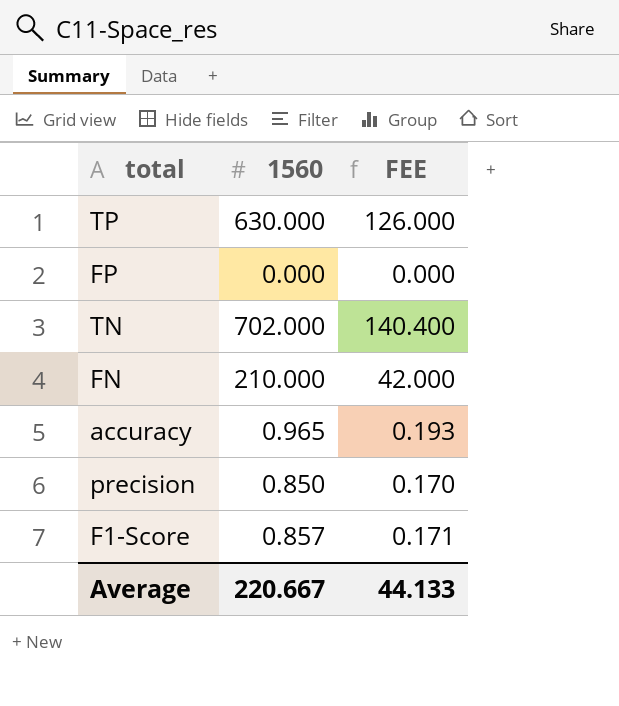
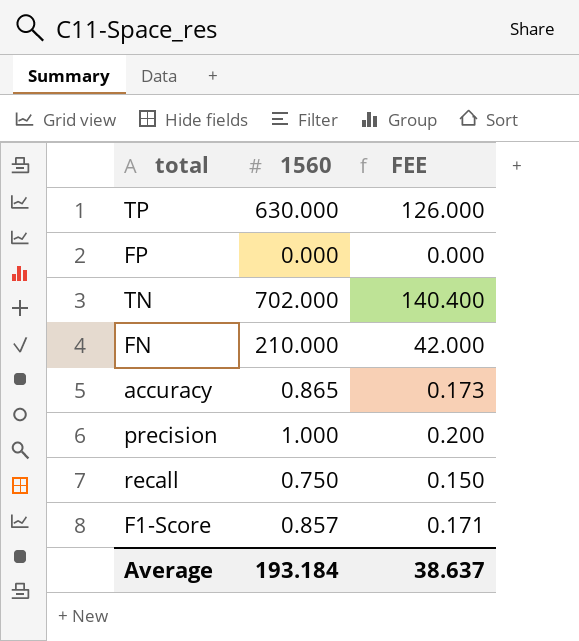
accuracy | 1560: 0.965 -> 0.865
accuracy | FEE: 0.193 -> 0.173
precision | 1560: 0.850 -> 1.000
precision | FEE: 0.170 -> 0.200
row recall: none -> 0.750 | 0.150
Average | 1560: 220.667 -> 193.184
Average | FEE: 44.133 -> 38.637

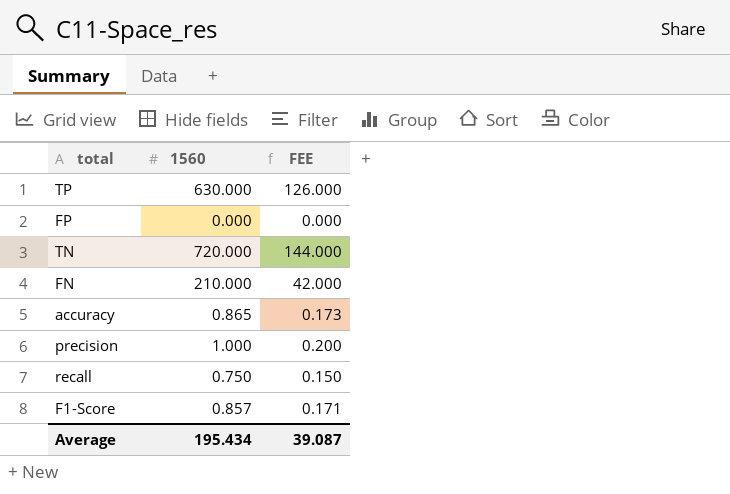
TN | 1560: 702.000 -> 720.000
TN | FEE: 140.400 -> 144.000
Average | 1560: 193.184 -> 195.434
Average | FEE: 38.637 -> 39.087

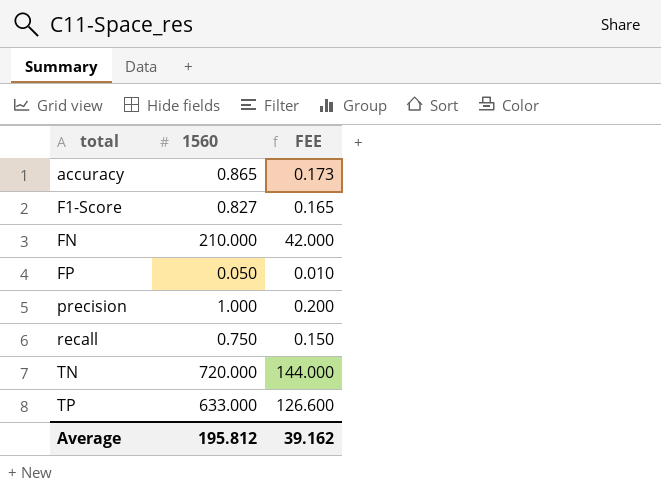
row order: none -> total ascending
F1-Score | 1560: 0.857 -> 0.827
F1-Score | FEE: 0.171 -> 0.165
FP | 1560: 0.000 -> 0.050
FP | FEE: 0.000 -> 0.010
TP | 1560: 630.000 -> 633.000
TP | FEE: 126.000 -> 126.600
Average | 1560: 195.434 -> 195.812
Average | FEE: 39.087 -> 39.162

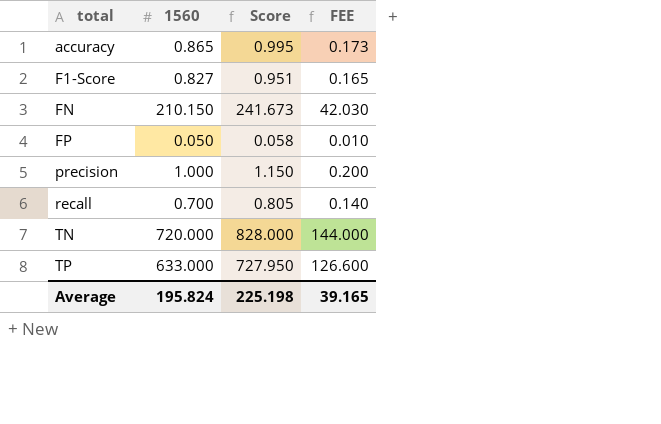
column Score | formula: none -> [1560] * 1.15
FN | 1560: 210.000 -> 210.150
FN | FEE: 42.000 -> 42.030
recall | 1560: 0.750 -> 0.700
recall | FEE: 0.150 -> 0.140
Average | 1560: 195.812 -> 195.824
Average | FEE: 39.162 -> 39.165

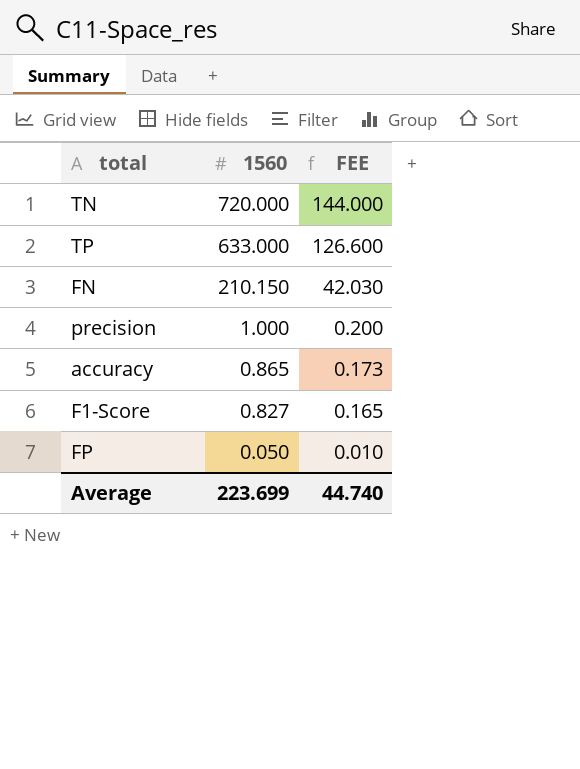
row order: total ascending -> 1560 descending
column Score | formula: [1560] * 1.15 -> none
row recall: 0.700 | 0.805 | 0.140 -> none
Average | 1560: 195.824 -> 223.699
Average | FEE: 39.165 -> 44.740

